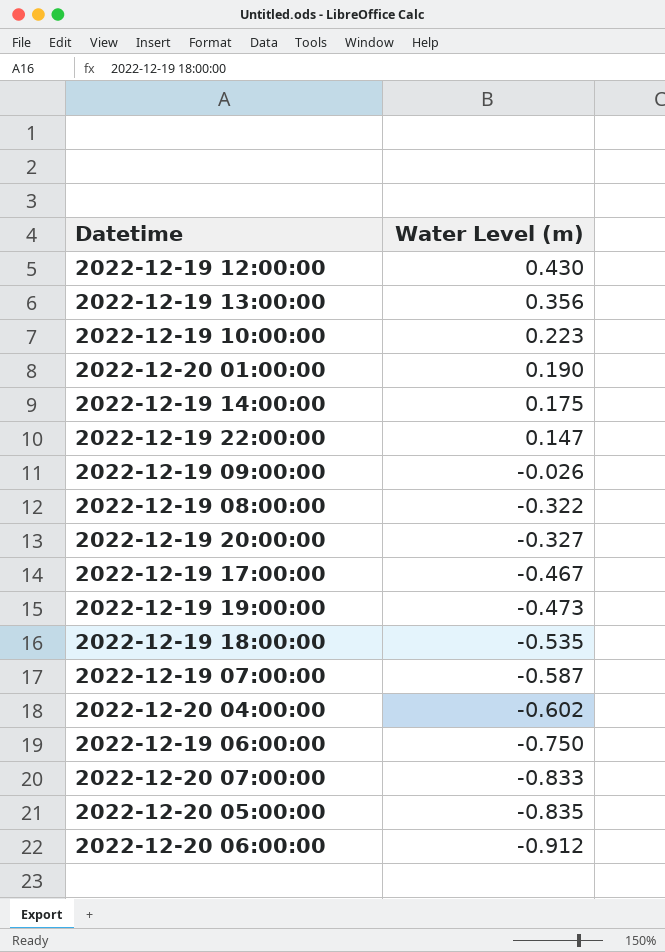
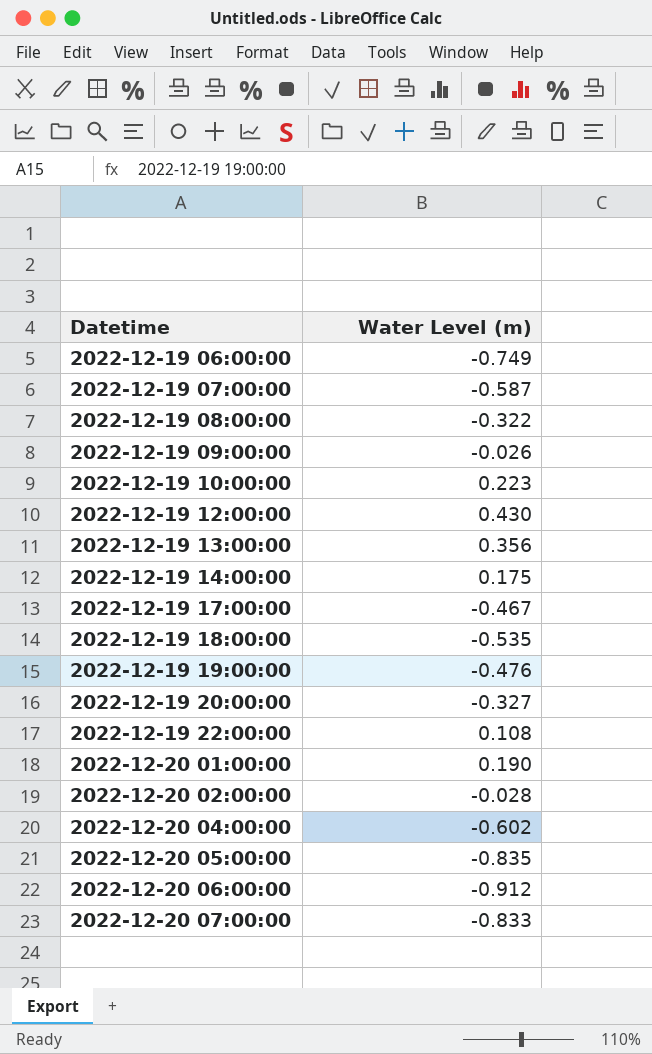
row order: Water Level (m) descending -> Datetime ascending
2022-12-19 06:00:00 | Water Level (m): -0.750 -> -0.749
2022-12-19 19:00:00 | Water Level (m): -0.473 -> -0.476
2022-12-19 22:00:00 | Water Level (m): 0.147 -> 0.108
row 2022-12-20 02:00:00: none -> -0.028

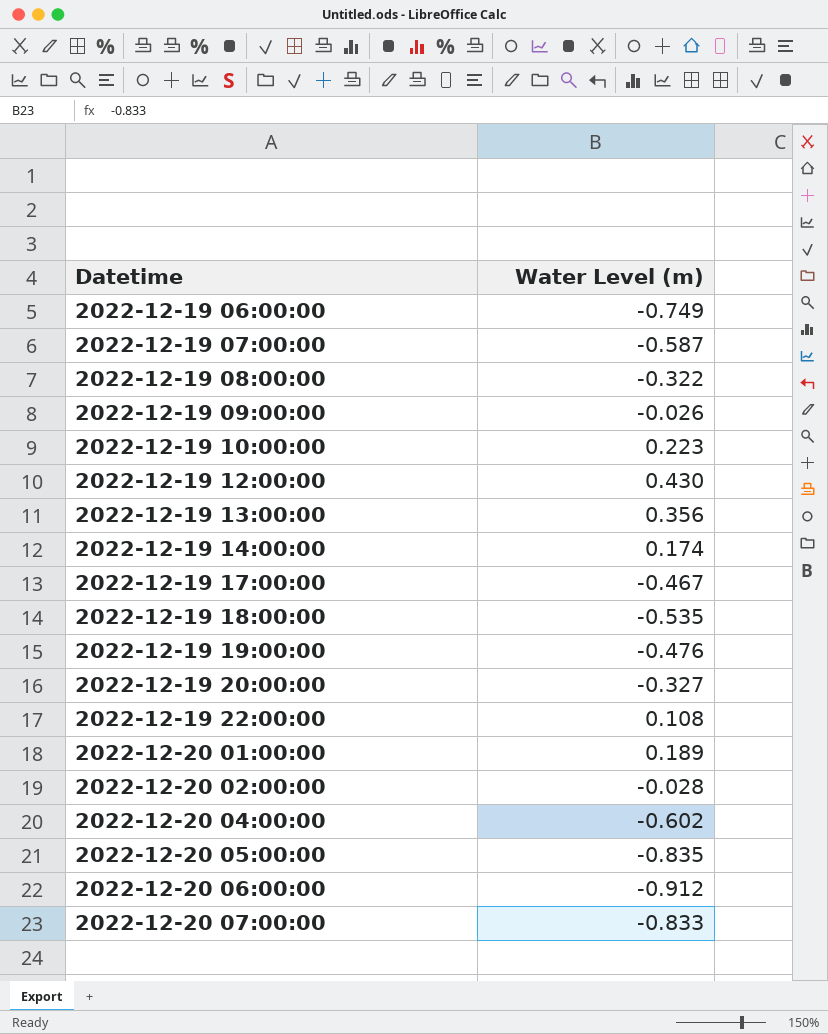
2022-12-19 14:00:00 | Water Level (m): 0.175 -> 0.174
2022-12-20 01:00:00 | Water Level (m): 0.190 -> 0.189

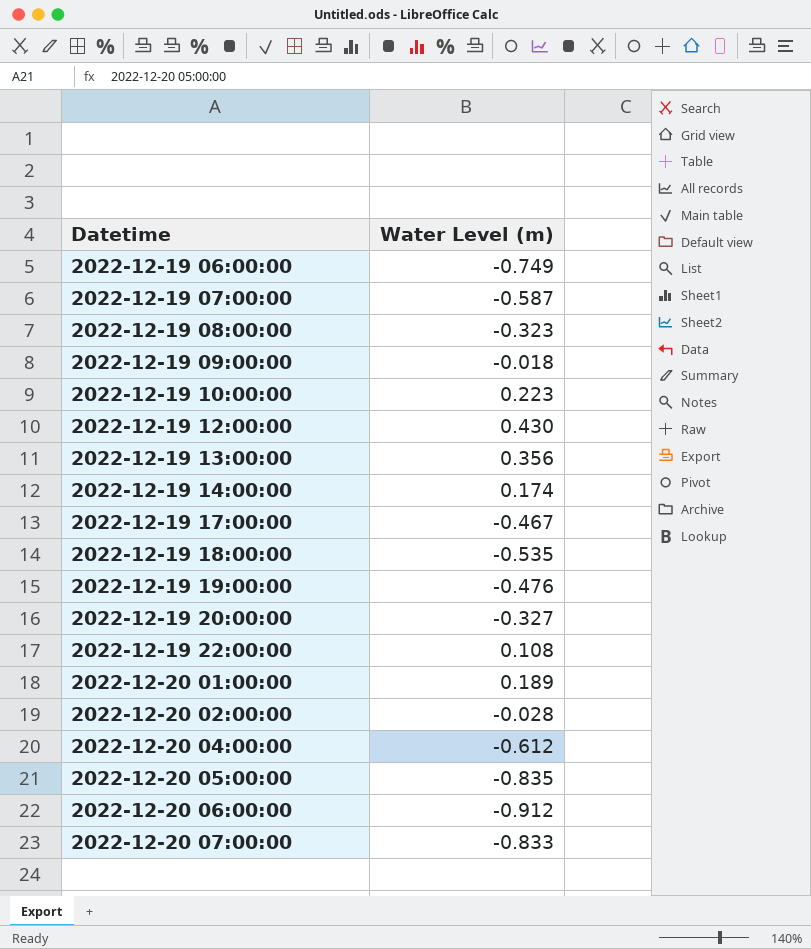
2022-12-19 08:00:00 | Water Level (m): -0.322 -> -0.323
2022-12-19 09:00:00 | Water Level (m): -0.026 -> -0.018
2022-12-20 04:00:00 | Water Level (m): -0.602 -> -0.612

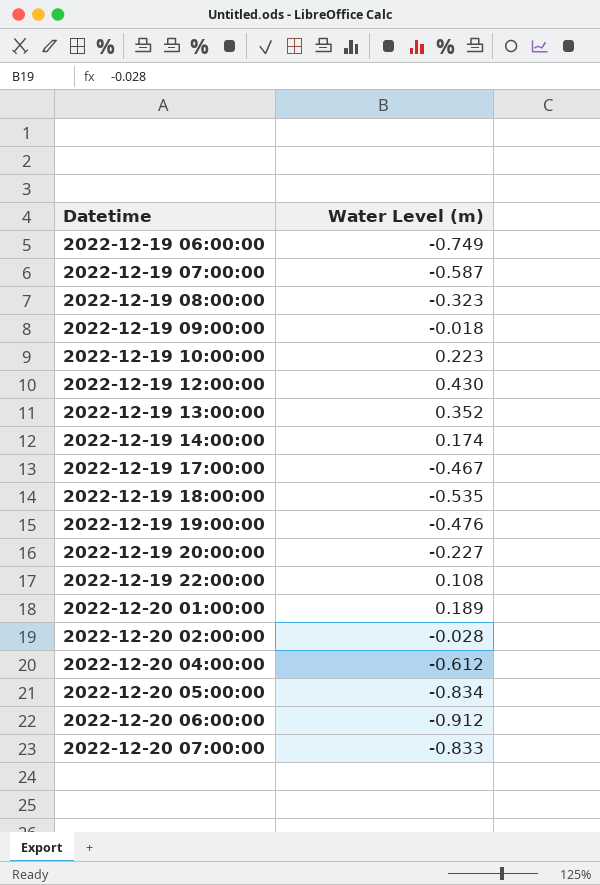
2022-12-19 13:00:00 | Water Level (m): 0.356 -> 0.352
2022-12-19 20:00:00 | Water Level (m): -0.327 -> -0.227
2022-12-20 05:00:00 | Water Level (m): -0.835 -> -0.834

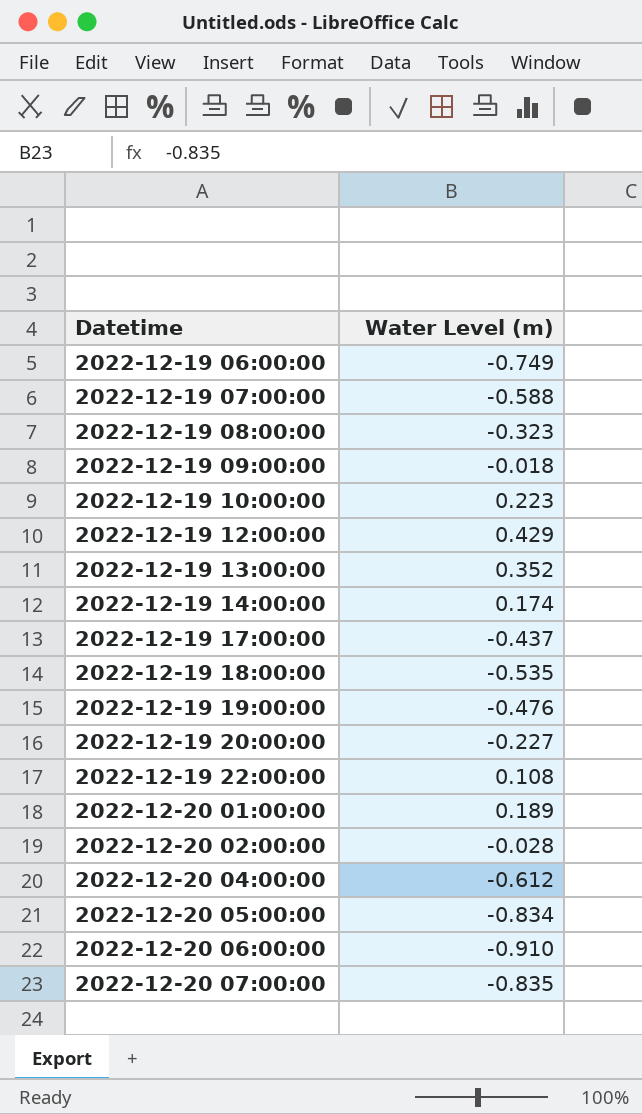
2022-12-19 07:00:00 | Water Level (m): -0.587 -> -0.588
2022-12-19 12:00:00 | Water Level (m): 0.430 -> 0.429
2022-12-19 17:00:00 | Water Level (m): -0.467 -> -0.437
2022-12-20 06:00:00 | Water Level (m): -0.912 -> -0.910
2022-12-20 07:00:00 | Water Level (m): -0.833 -> -0.835

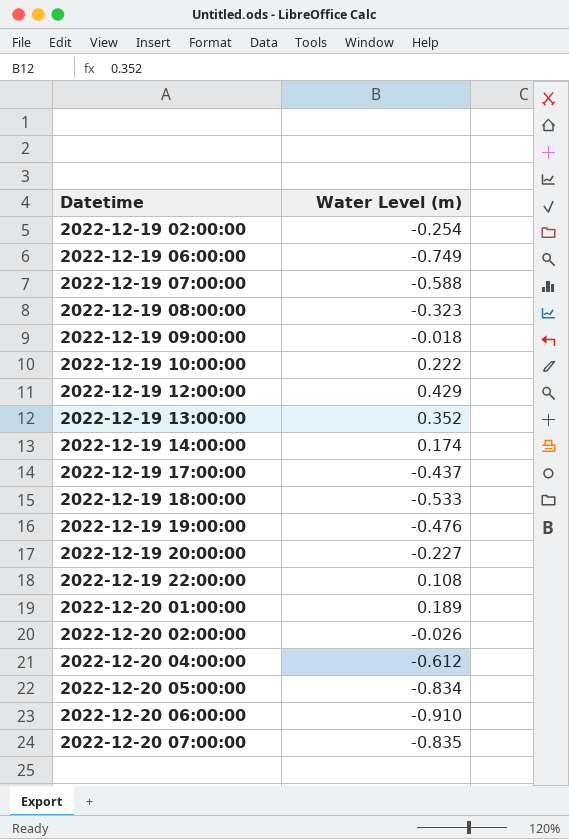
row 2022-12-19 02:00:00: none -> -0.254
2022-12-19 10:00:00 | Water Level (m): 0.223 -> 0.222
2022-12-19 18:00:00 | Water Level (m): -0.535 -> -0.533
2022-12-20 02:00:00 | Water Level (m): -0.028 -> -0.026

